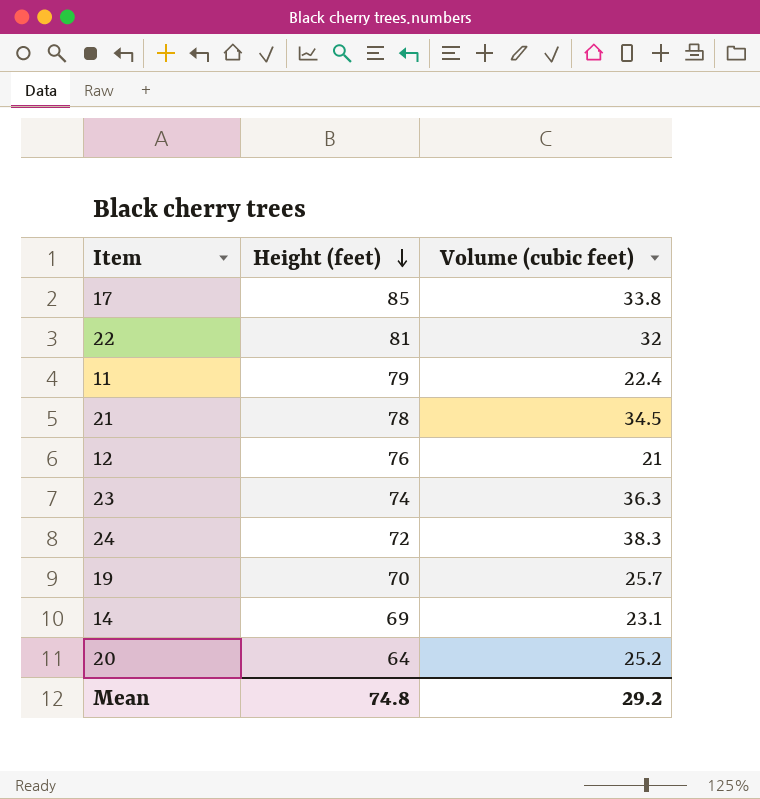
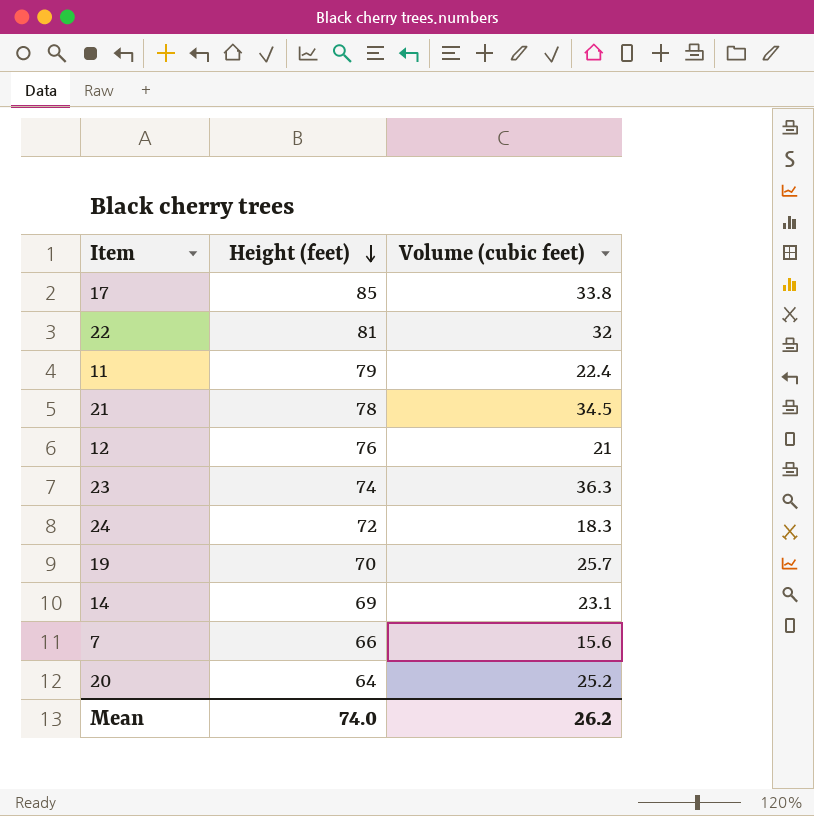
24 | Volume (cubic feet): 38.3 -> 18.3
row 7: none -> 66 | 15.6
Mean | Height (feet): 74.8 -> 74.0
Mean | Volume (cubic feet): 29.2 -> 26.2

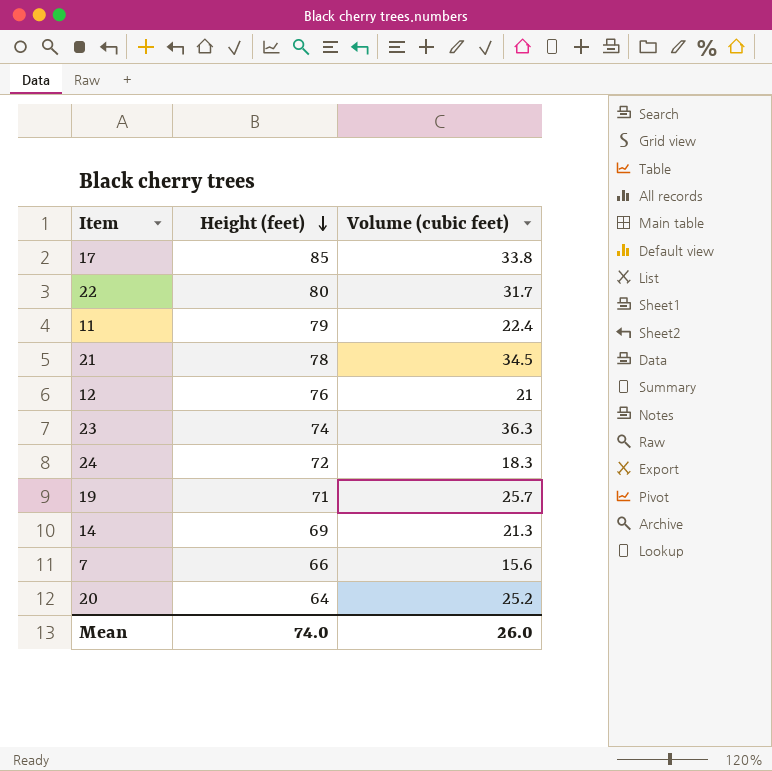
22 | Height (feet): 81 -> 80
22 | Volume (cubic feet): 32 -> 31.7
19 | Height (feet): 70 -> 71
14 | Volume (cubic feet): 23.1 -> 21.3
Mean | Volume (cubic feet): 26.2 -> 26.0

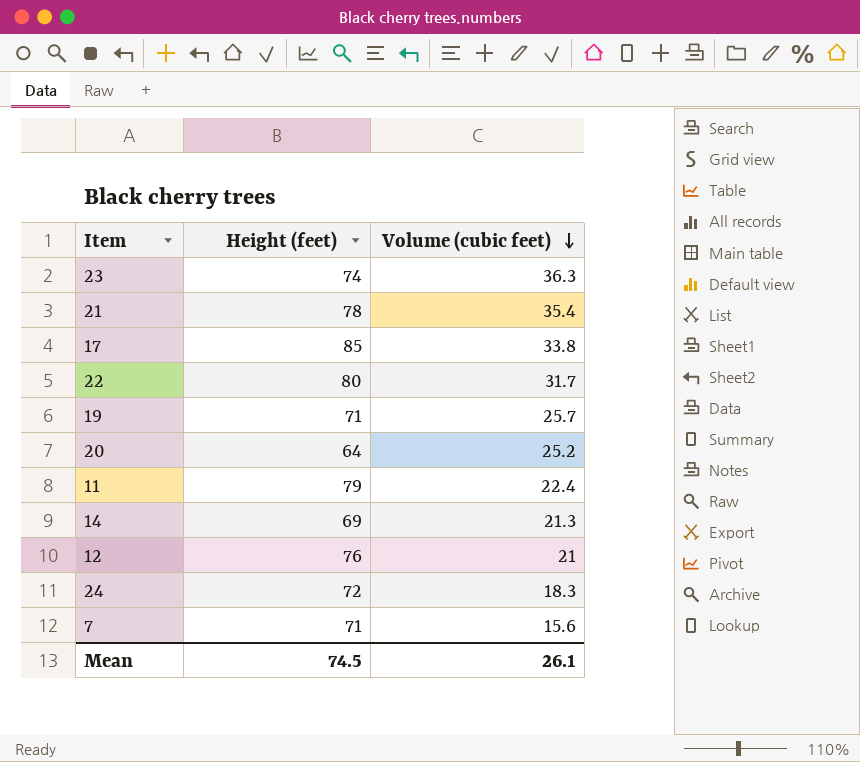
row order: Height (feet) descending -> Volume (cubic feet) descending
21 | Volume (cubic feet): 34.5 -> 35.4
7 | Height (feet): 66 -> 71
Mean | Height (feet): 74.0 -> 74.5
Mean | Volume (cubic feet): 26.0 -> 26.1

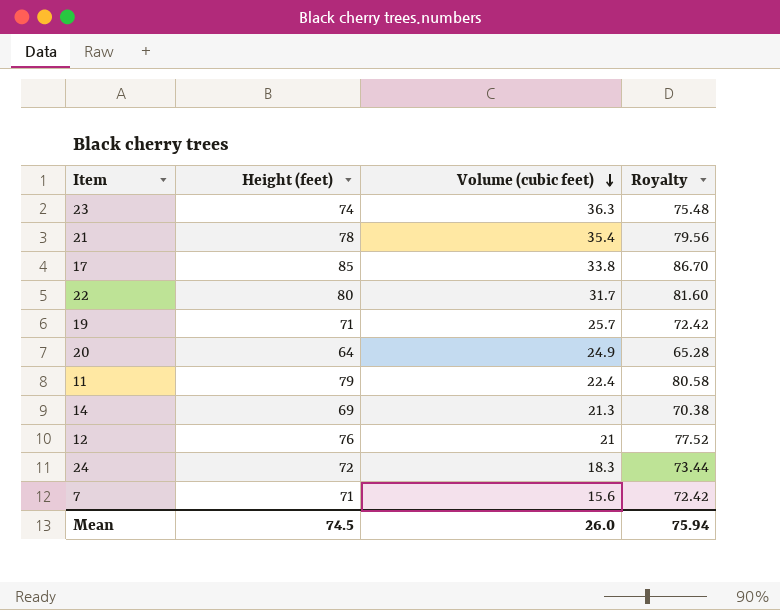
column Royalty | formula: none -> [Height (feet)] * 1.02
20 | Volume (cubic feet): 25.2 -> 24.9
Mean | Volume (cubic feet): 26.1 -> 26.0

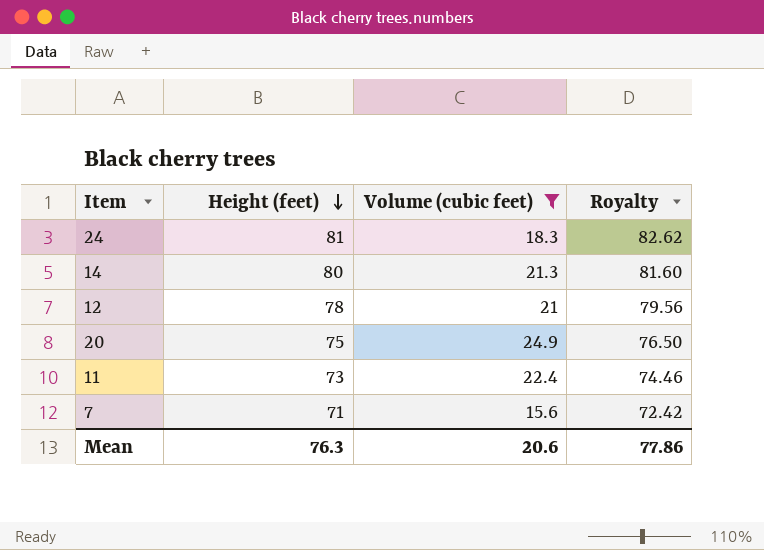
filter: none -> Volume (cubic feet) <= 24.9
row order: Volume (cubic feet) descending -> Height (feet) descending
24 | Height (feet): 72 -> 81
24 | Royalty: 73.44 -> 82.62
14 | Height (feet): 69 -> 80
14 | Royalty: 70.38 -> 81.60
12 | Height (feet): 76 -> 78
12 | Royalty: 77.52 -> 79.56
20 | Height (feet): 64 -> 75
20 | Royalty: 65.28 -> 76.50
11 | Height (feet): 79 -> 73
11 | Royalty: 80.58 -> 74.46
Mean | Height (feet): 74.5 -> 76.3
Mean | Volume (cubic feet): 26.0 -> 20.6
Mean | Royalty: 75.94 -> 77.86

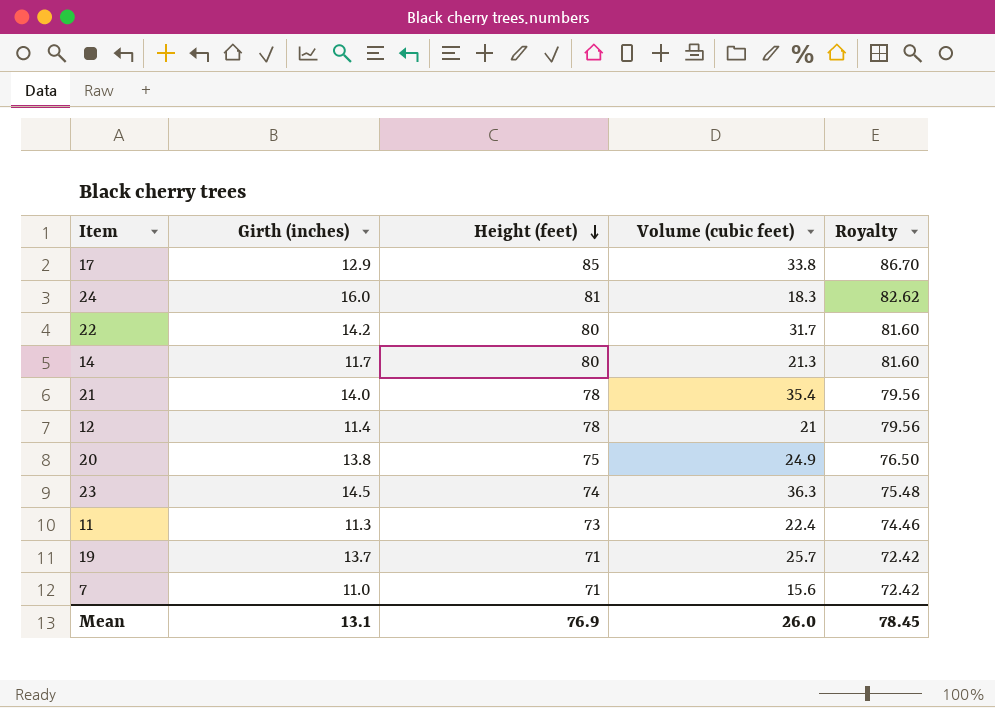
filter: Volume (cubic feet) <= 24.9 -> none
column Girth (inches) | position: none -> 2
Mean | Height (feet): 76.3 -> 76.9
Mean | Volume (cubic feet): 20.6 -> 26.0
Mean | Royalty: 77.86 -> 78.45

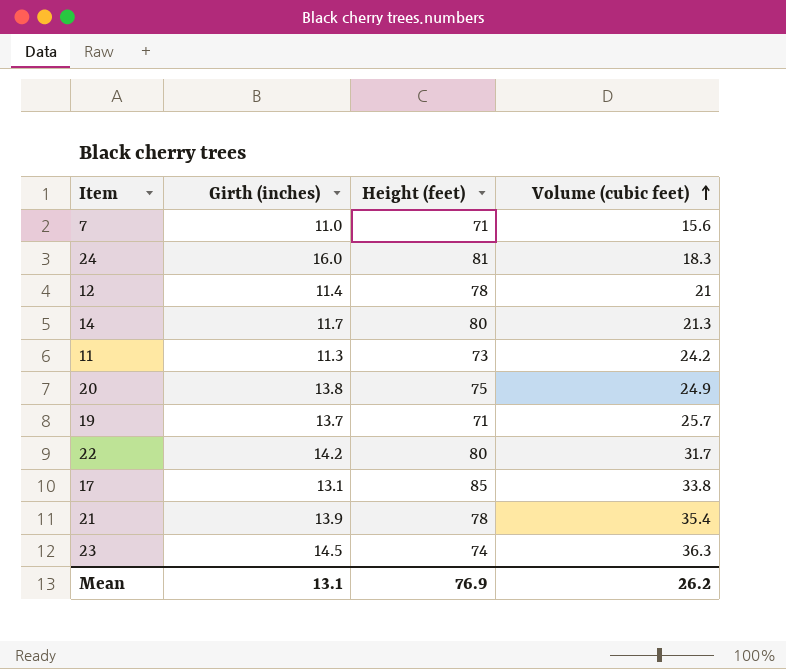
row order: Height (feet) descending -> Volume (cubic feet) ascending
column Royalty | formula: [Height (feet)] * 1.02 -> none
11 | Volume (cubic feet): 22.4 -> 24.2
17 | Girth (inches): 12.9 -> 13.1
21 | Girth (inches): 14.0 -> 13.9
Mean | Volume (cubic feet): 26.0 -> 26.2

